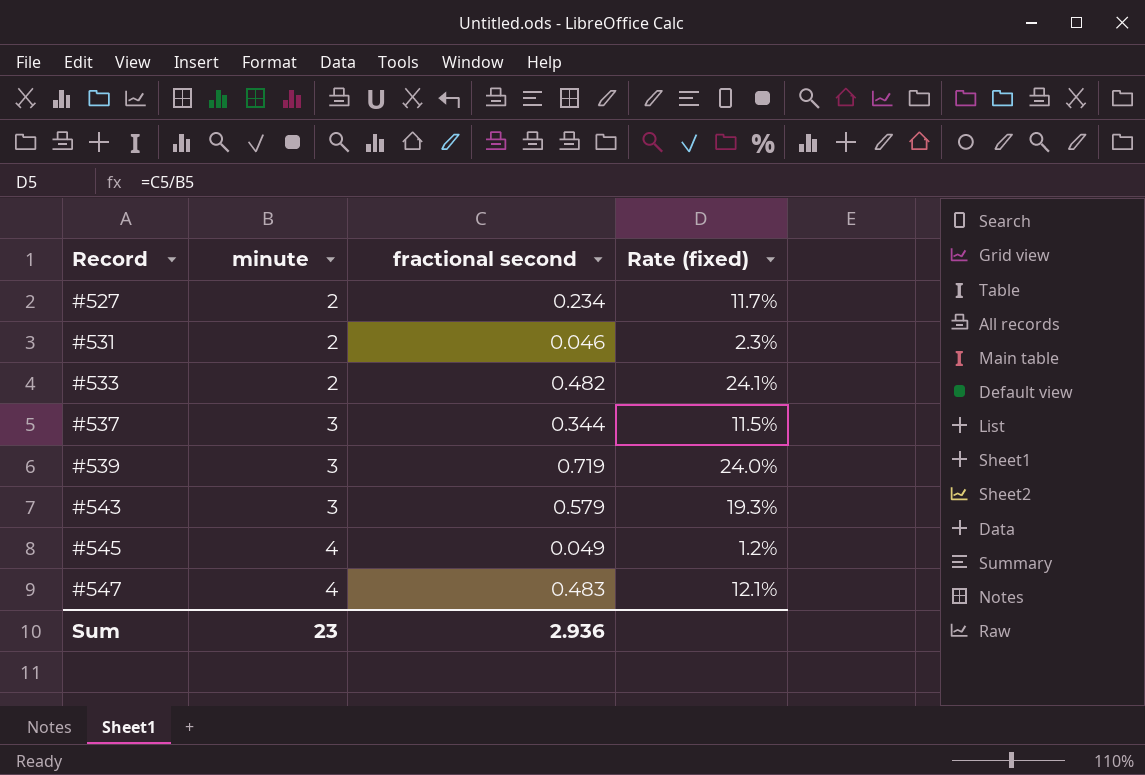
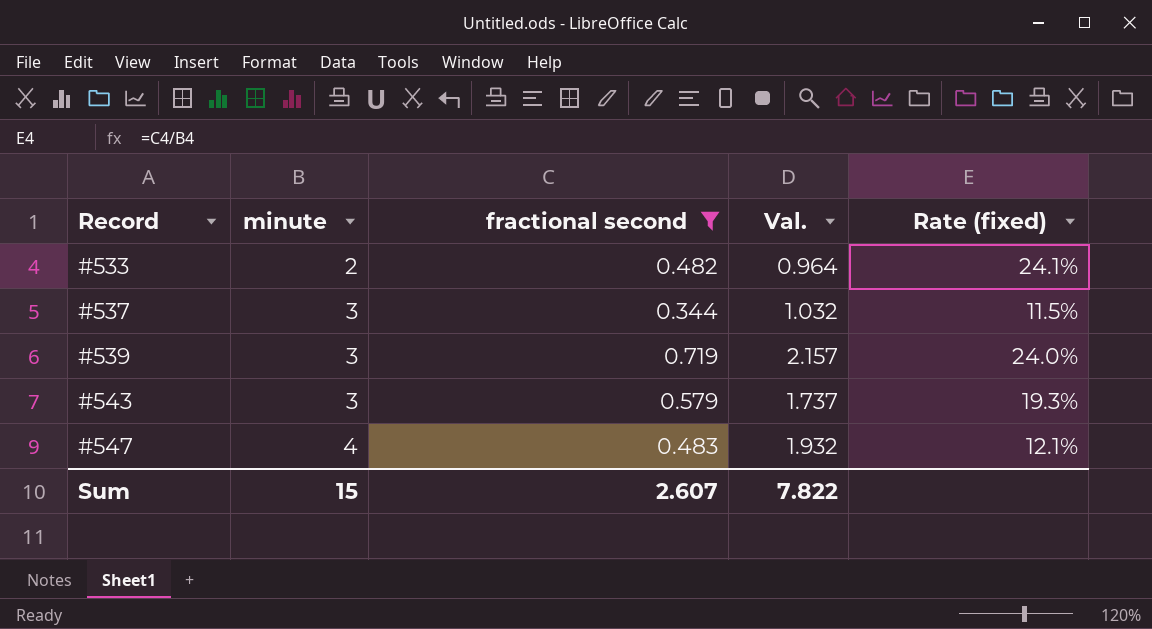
filter: none -> fractional second >= 0.344
column Val. | formula: none -> [minute] * [fractional second]
Sum | minute: 23 -> 15
Sum | fractional second: 2.936 -> 2.607

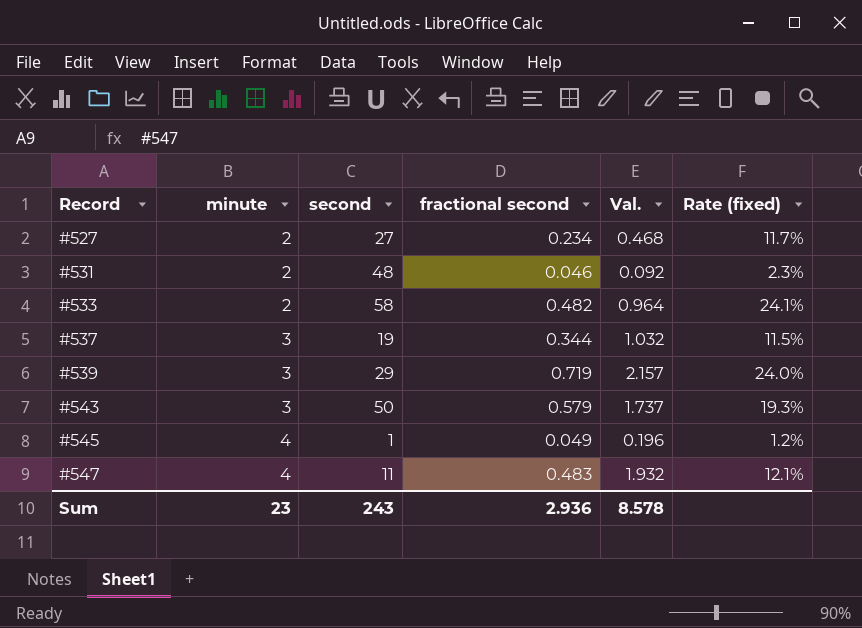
filter: fractional second >= 0.344 -> none
column second | position: none -> 3
Sum | minute: 15 -> 23
Sum | fractional second: 2.607 -> 2.936
Sum | Val.: 7.822 -> 8.578

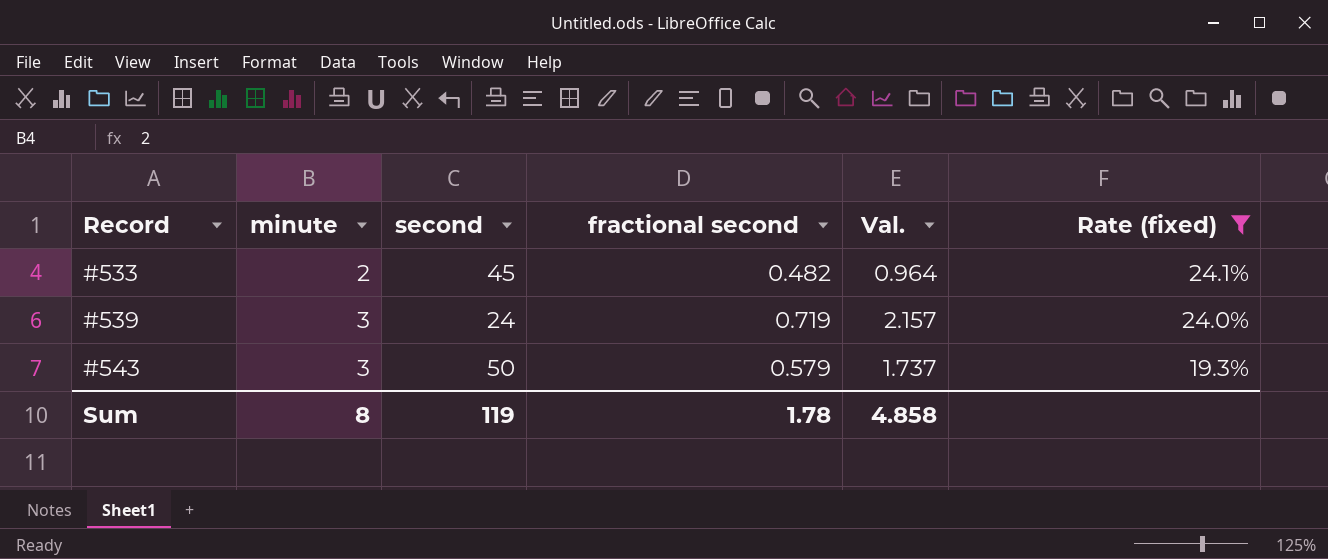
filter: none -> Rate (fixed) >= 19.3%
#533 | second: 58 -> 45
#539 | second: 29 -> 24
Sum | minute: 23 -> 8
Sum | second: 243 -> 119
Sum | fractional second: 2.936 -> 1.78
Sum | Val.: 8.578 -> 4.858

